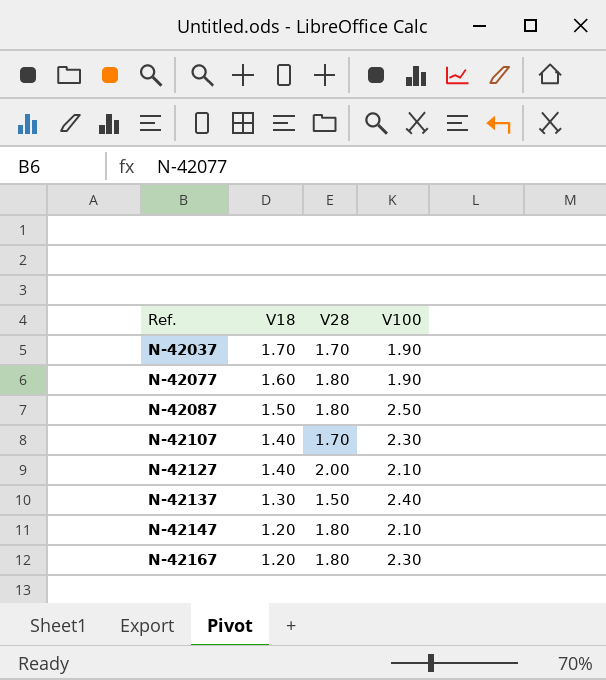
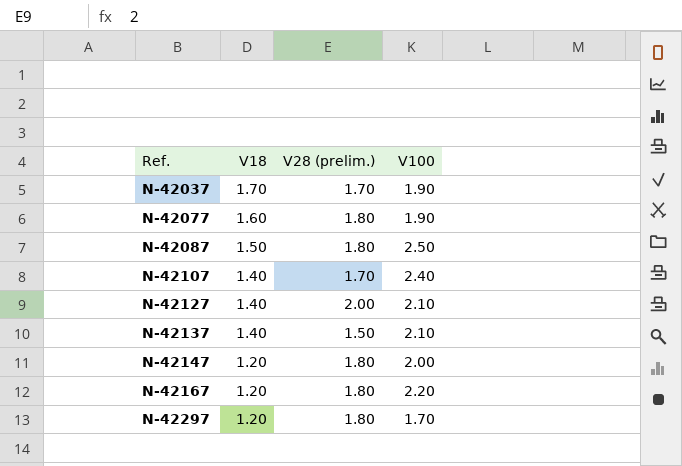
column name: V28 -> V28 (prelim.)
N-42107 | V100: 2.30 -> 2.40
N-42137 | V18: 1.30 -> 1.40
N-42137 | V100: 2.40 -> 2.10
N-42147 | V100: 2.10 -> 2.00
N-42167 | V100: 2.30 -> 2.20
row N-42297: none -> 1.20 | 1.80 | 1.70

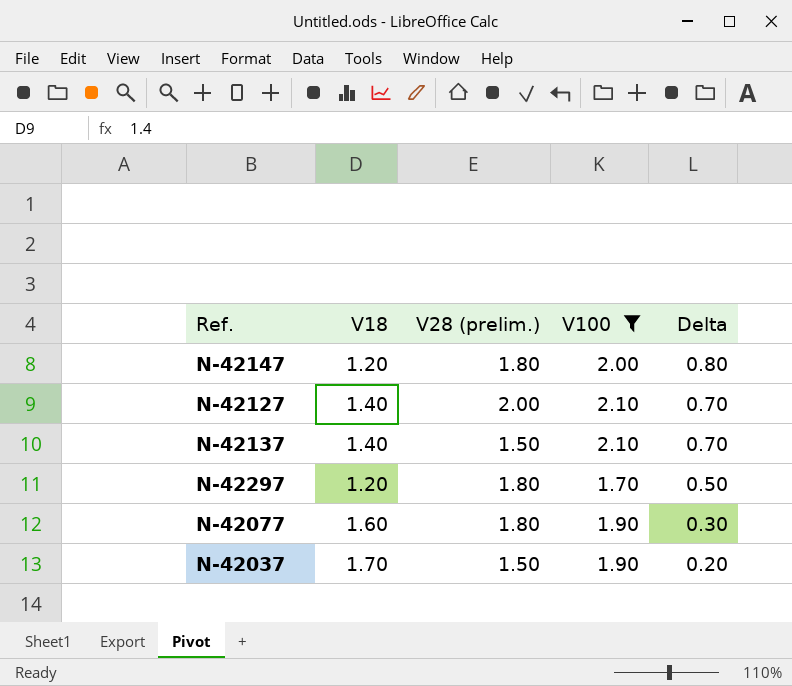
filter: none -> V100 <= 2.10
row order: Ref. ascending -> Delta descending
column Delta | formula: none -> [V100] - [V18]
N-42037 | V28 (prelim.): 1.70 -> 1.50

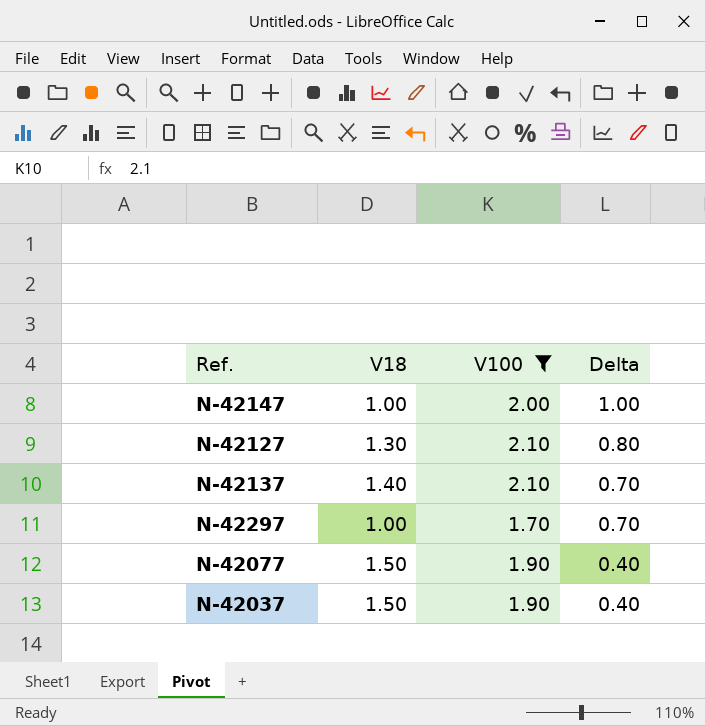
column V28 (prelim.) | position: 3 -> none
N-42147 | V18: 1.20 -> 1.00
N-42147 | Delta: 0.80 -> 1.00
N-42127 | V18: 1.40 -> 1.30
N-42127 | Delta: 0.70 -> 0.80
N-42297 | V18: 1.20 -> 1.00
N-42297 | Delta: 0.50 -> 0.70
N-42077 | V18: 1.60 -> 1.50
N-42077 | Delta: 0.30 -> 0.40
N-42037 | V18: 1.70 -> 1.50
N-42037 | Delta: 0.20 -> 0.40

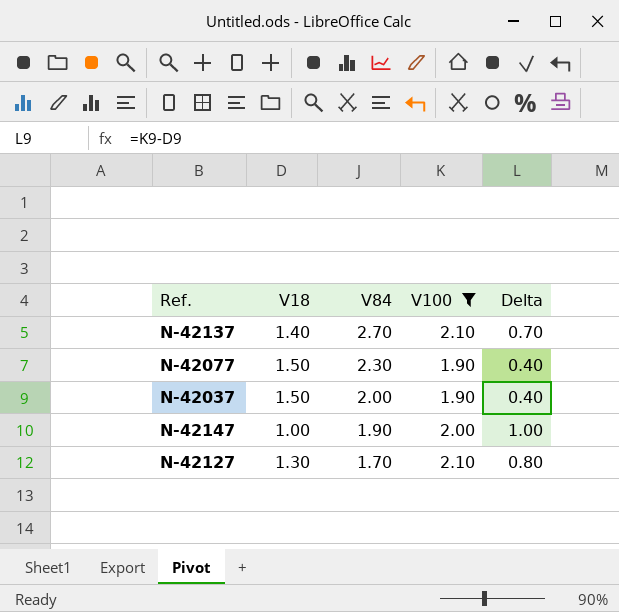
row order: Delta descending -> V84 descending
column V84 | position: none -> 3
row N-42297: 1.00 | 1.70 | 0.70 -> none

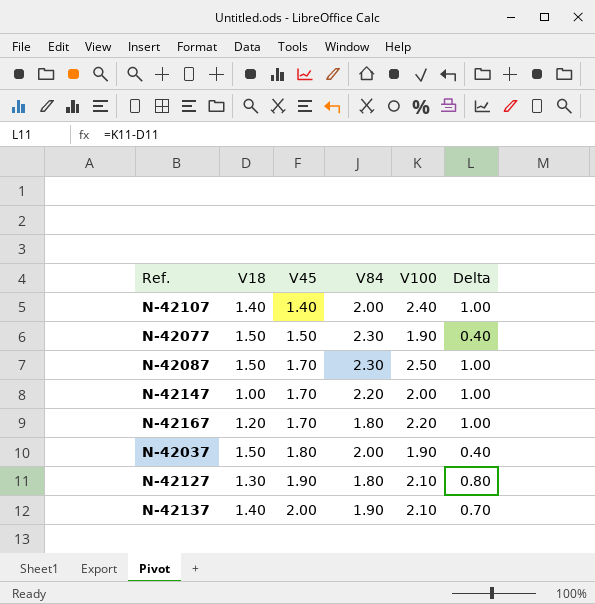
filter: V100 <= 2.10 -> none
row order: V84 descending -> V45 ascending
column V45 | position: none -> 3
N-42147 | V84: 1.90 -> 2.20
N-42127 | V84: 1.70 -> 1.80
N-42137 | V84: 2.70 -> 1.90

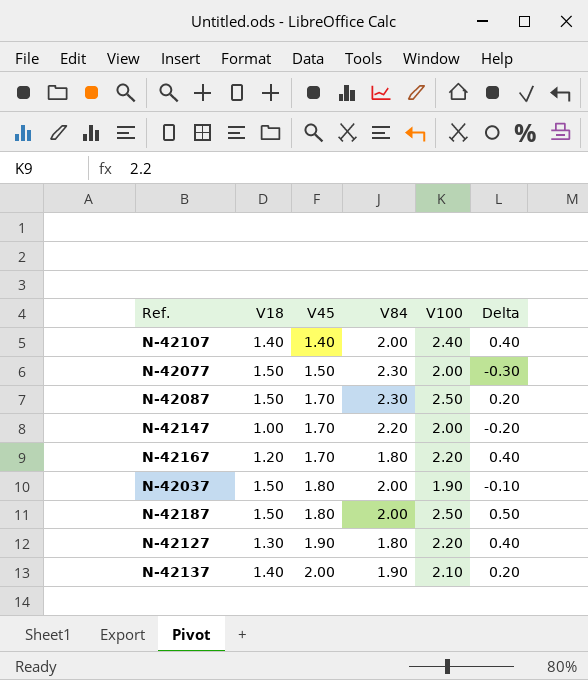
column Delta | formula: [V100] - [V18] -> [V100] - [V84]
N-42077 | V100: 1.90 -> 2.00
row N-42187: none -> 1.50 | 1.80 | 2.00 | 2.50 | 0.50
N-42127 | V100: 2.10 -> 2.20

